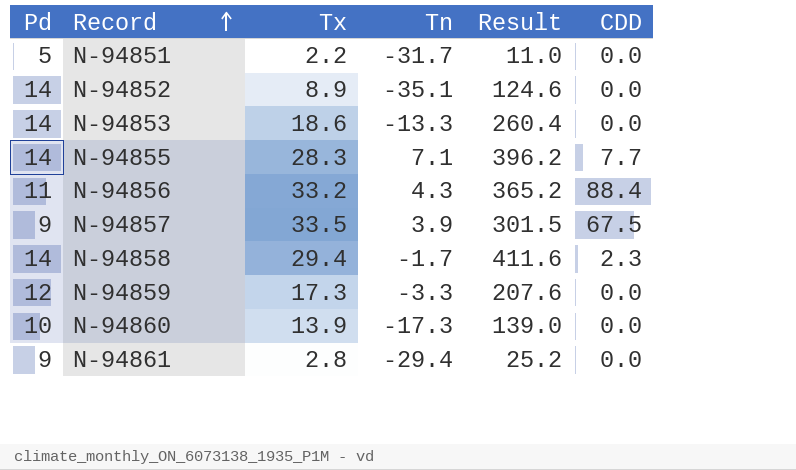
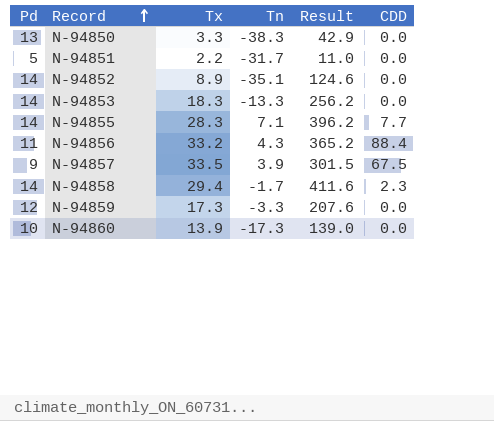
row N-94861: 9 | 2.8 | -29.4 | 25.2 | 0.0 -> none
row N-94850: none -> 13 | 3.3 | -38.3 | 42.9 | 0.0
N-94853 | Tx: 18.6 -> 18.3
N-94853 | Result: 260.4 -> 256.2

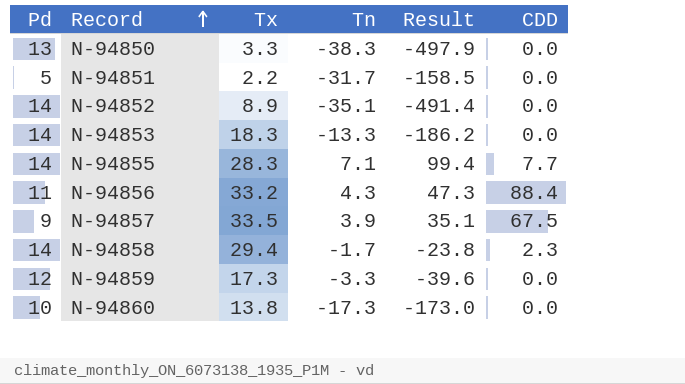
column Result | formula: [Pd] * [Tx] -> [Pd] * [Tn]
N-94860 | Tx: 13.9 -> 13.8

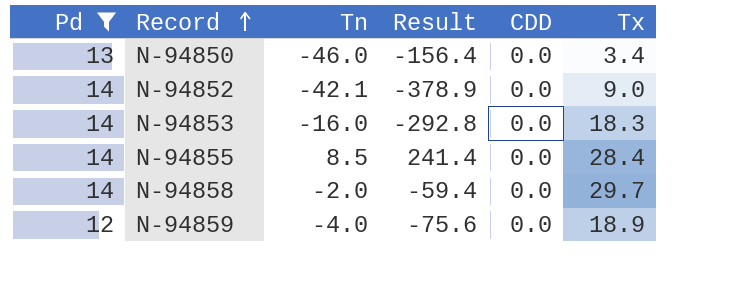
filter: none -> Pd >= 12
column Result | formula: [Pd] * [Tn] -> [Tn] * [Tx]
column Tx | position: 3 -> 6
N-94850 | Tn: -38.3 -> -46.0
N-94850 | Tx: 3.3 -> 3.4
N-94852 | Tn: -35.1 -> -42.1
N-94852 | Tx: 8.9 -> 9.0
N-94853 | Tn: -13.3 -> -16.0
N-94855 | Tn: 7.1 -> 8.5
N-94855 | CDD: 7.7 -> 0.0
N-94855 | Tx: 28.3 -> 28.4
N-94858 | Tn: -1.7 -> -2.0
N-94858 | CDD: 2.3 -> 0.0
N-94858 | Tx: 29.4 -> 29.7
N-94859 | Tn: -3.3 -> -4.0
N-94859 | Tx: 17.3 -> 18.9

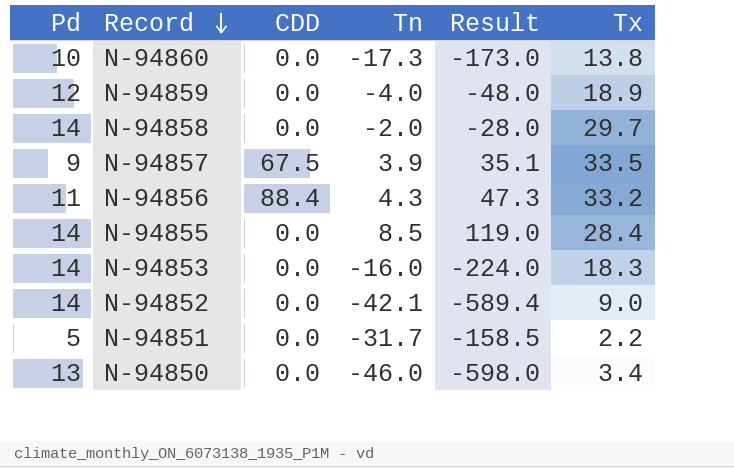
filter: Pd >= 12 -> none
row order: Record ascending -> Record descending
column CDD | position: 5 -> 3
column Result | formula: [Tn] * [Tx] -> [Pd] * [Tn]

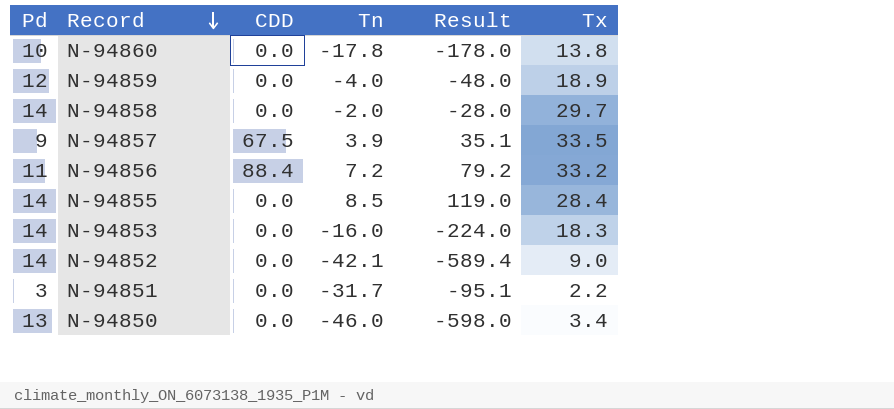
N-94860 | Tn: -17.3 -> -17.8
N-94860 | Result: -173.0 -> -178.0
N-94856 | Tn: 4.3 -> 7.2
N-94856 | Result: 47.3 -> 79.2
N-94851 | Pd: 5 -> 3
N-94851 | Result: -158.5 -> -95.1

